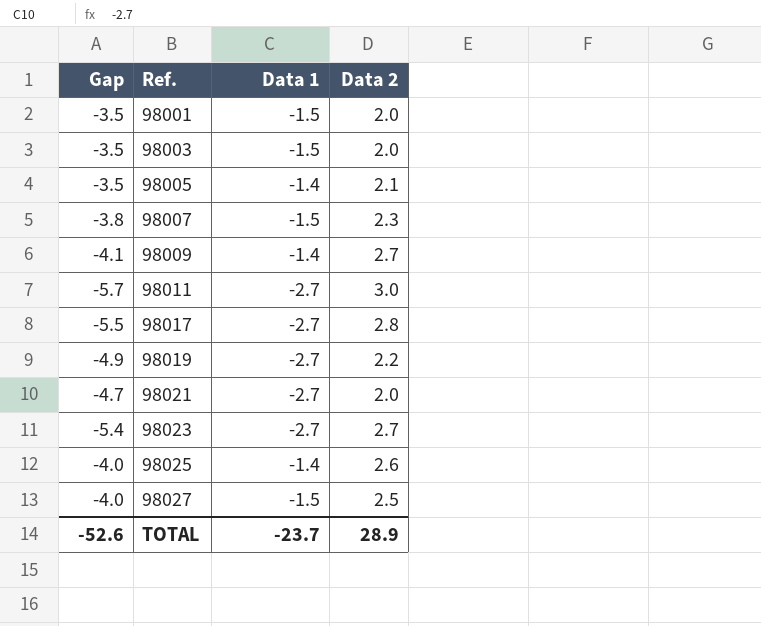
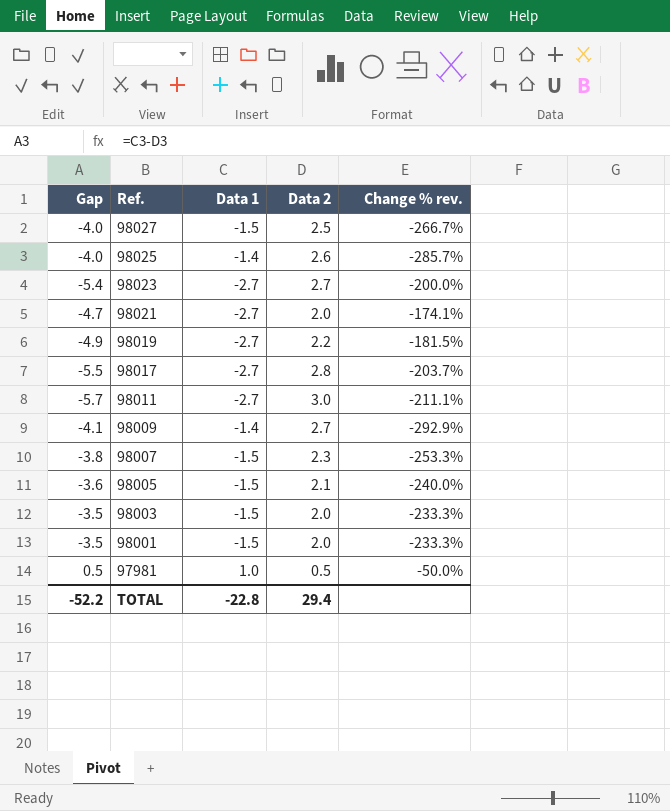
row order: Ref. ascending -> Ref. descending
column Change % rev. | formula: none -> ([Data 2] - [Data 1]) / [Data 1]
98005 | Gap: -3.5 -> -3.6
98005 | Data 1: -1.4 -> -1.5
row 97981: none -> 0.5 | 1.0 | 0.5 | -50.0%
TOTAL | Gap: -52.6 -> -52.2
TOTAL | Data 1: -23.7 -> -22.8
TOTAL | Data 2: 28.9 -> 29.4

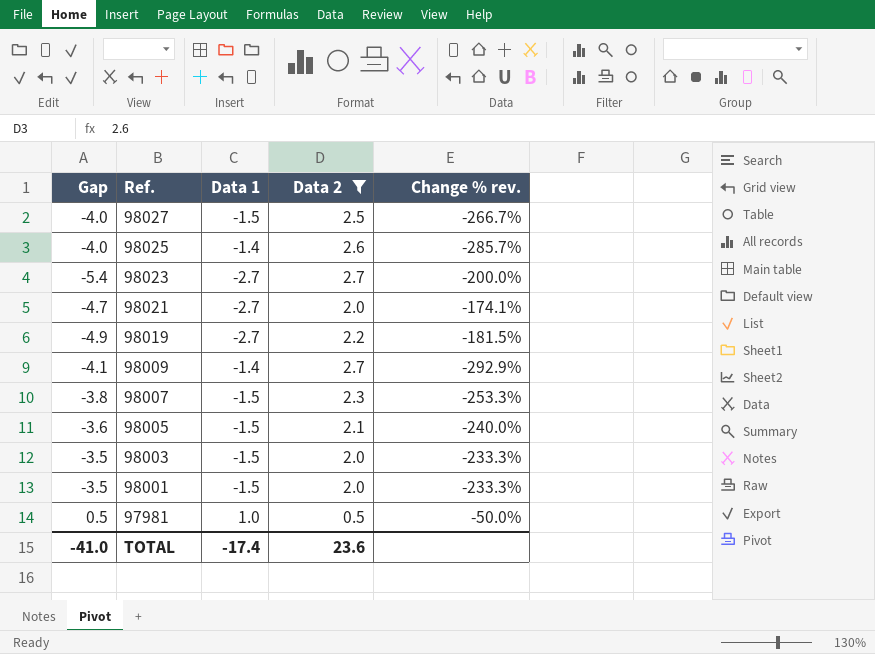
filter: none -> Data 2 <= 2.7
TOTAL | Gap: -52.2 -> -41.0
TOTAL | Data 1: -22.8 -> -17.4
TOTAL | Data 2: 29.4 -> 23.6

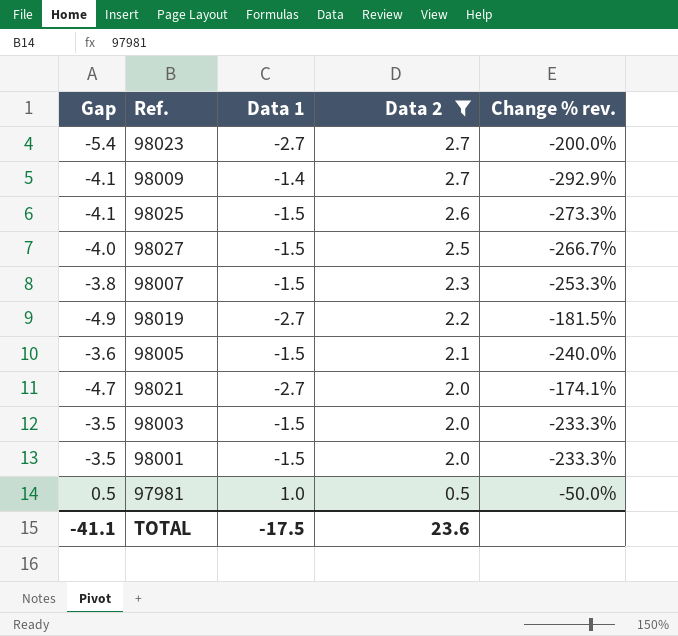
row order: Ref. descending -> Data 2 descending
98025 | Gap: -4.0 -> -4.1
98025 | Data 1: -1.4 -> -1.5
98025 | Change % rev.: -285.7% -> -273.3%
TOTAL | Gap: -41.0 -> -41.1
TOTAL | Data 1: -17.4 -> -17.5

